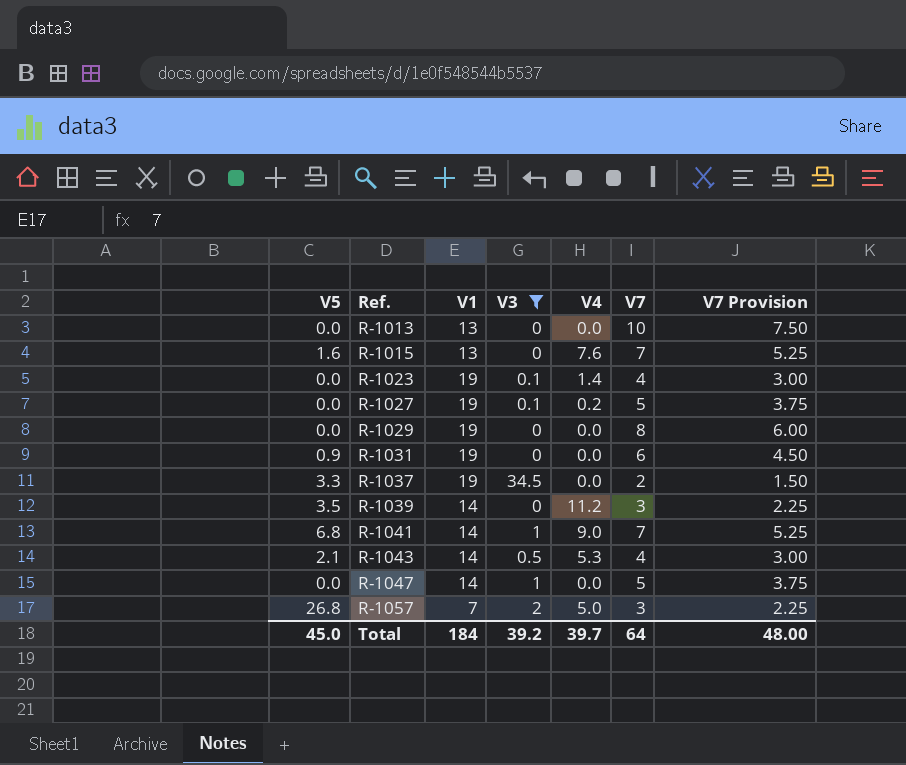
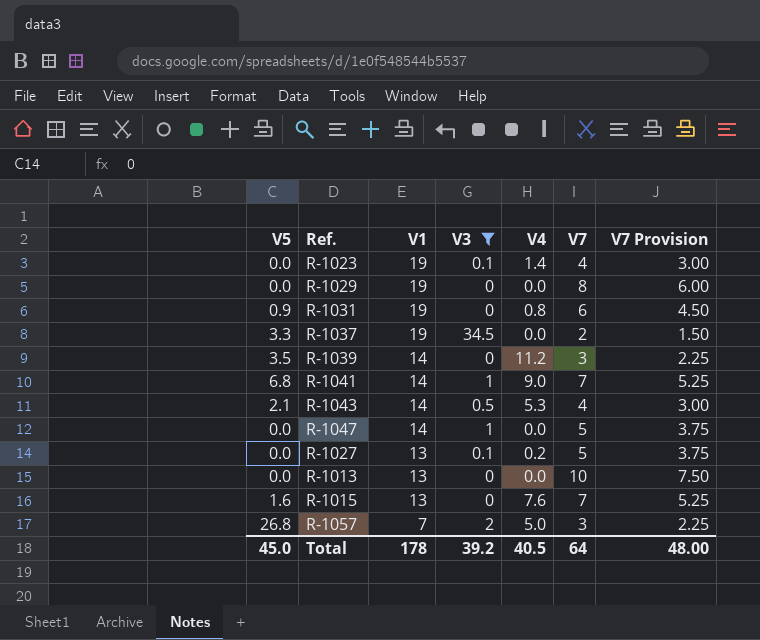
row order: Ref. ascending -> V1 descending
R-1031 | V4: 0.0 -> 0.8
R-1027 | V1: 19 -> 13
Total | V1: 184 -> 178
Total | V4: 39.7 -> 40.5

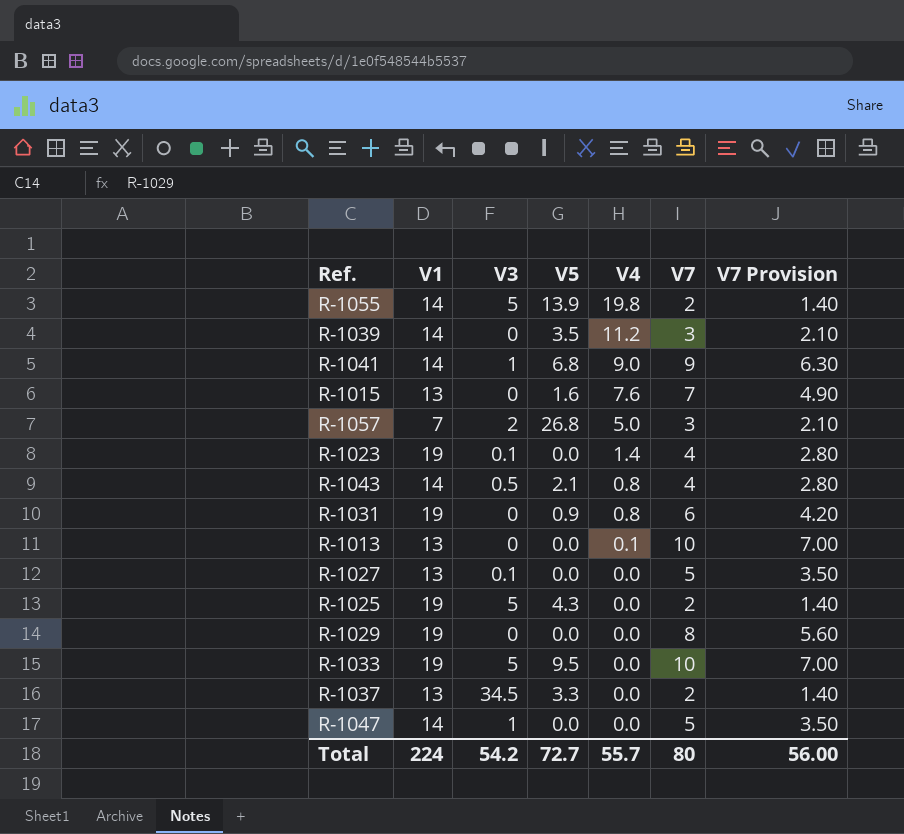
filter: V3 != 5 -> none
row order: V1 descending -> V4 descending
column V5 | position: 1 -> 4
column V7 Provision | formula: [V7] * 0.75 -> [V7] * 0.7
R-1041 | V7: 7 -> 9
R-1043 | V4: 5.3 -> 0.8
R-1013 | V4: 0.0 -> 0.1
R-1027 | V4: 0.2 -> 0.0
R-1037 | V1: 19 -> 13
Total | V1: 178 -> 224
Total | V3: 39.2 -> 54.2
Total | V5: 45.0 -> 72.7
Total | V4: 40.5 -> 55.7
Total | V7: 64 -> 80
Total | V7 Provision: 48.00 -> 56.00

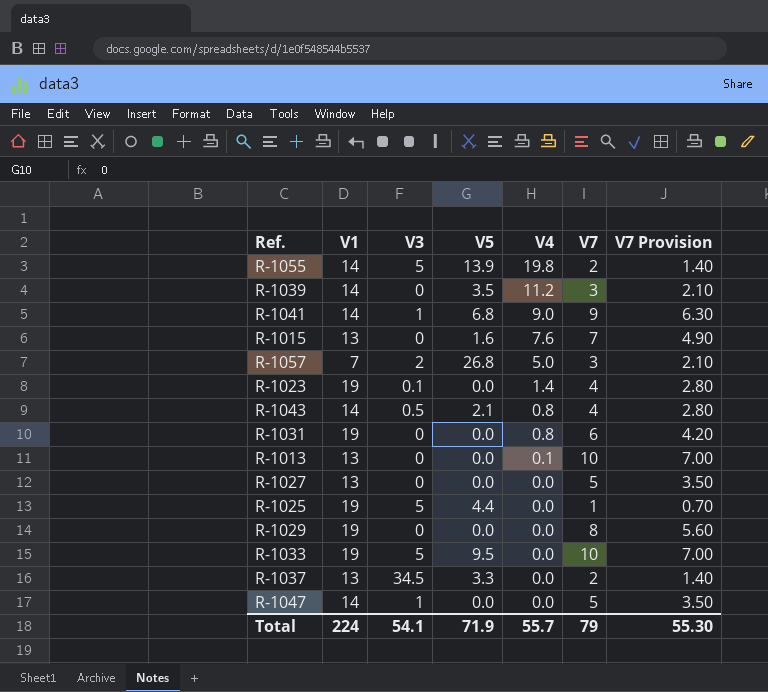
R-1031 | V5: 0.9 -> 0.0
R-1027 | V3: 0.1 -> 0
R-1025 | V5: 4.3 -> 4.4
R-1025 | V7: 2 -> 1
R-1025 | V7 Provision: 1.40 -> 0.70
Total | V3: 54.2 -> 54.1
Total | V5: 72.7 -> 71.9
Total | V7: 80 -> 79
Total | V7 Provision: 56.00 -> 55.30

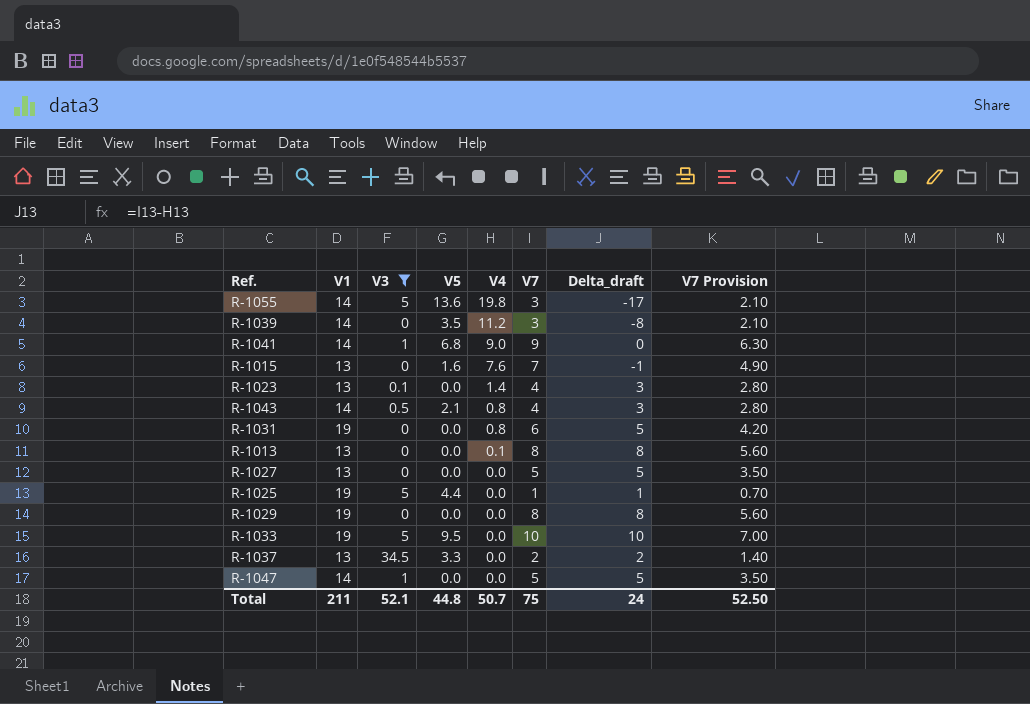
filter: none -> V3 != 2
column Delta_draft | formula: none -> [V7] - [V4]
R-1055 | V5: 13.9 -> 13.6
R-1055 | V7: 2 -> 3
R-1055 | V7 Provision: 1.40 -> 2.10
R-1023 | V1: 19 -> 13
R-1013 | V7: 10 -> 8
R-1013 | V7 Provision: 7.00 -> 5.60
Total | V1: 224 -> 211
Total | V3: 54.1 -> 52.1
Total | V5: 71.9 -> 44.8
Total | V4: 55.7 -> 50.7
Total | V7: 79 -> 75
Total | V7 Provision: 55.30 -> 52.50

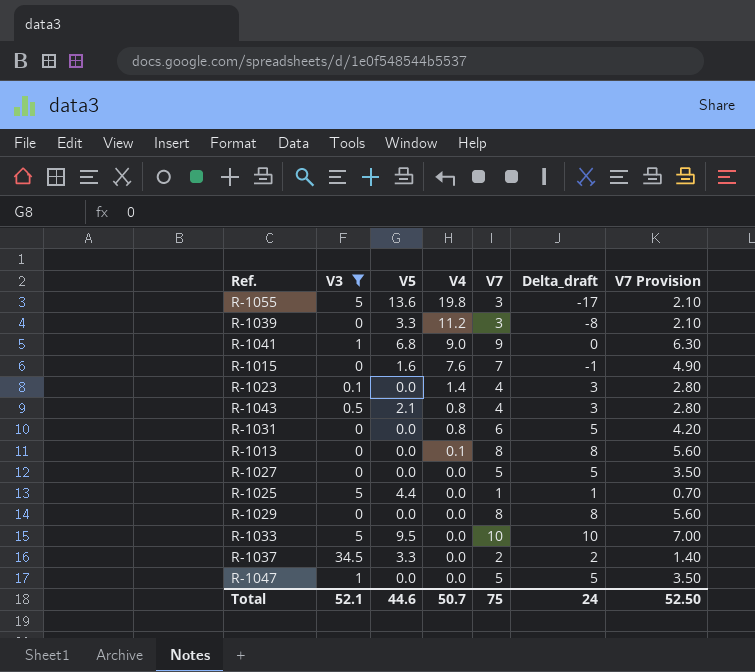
column V1 | position: 2 -> none
R-1039 | V5: 3.5 -> 3.3
Total | V5: 44.8 -> 44.6

